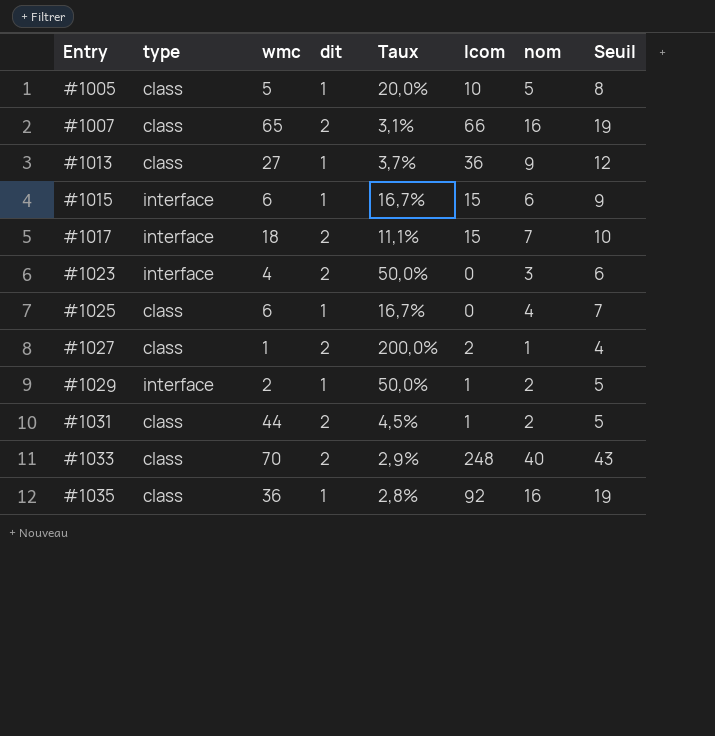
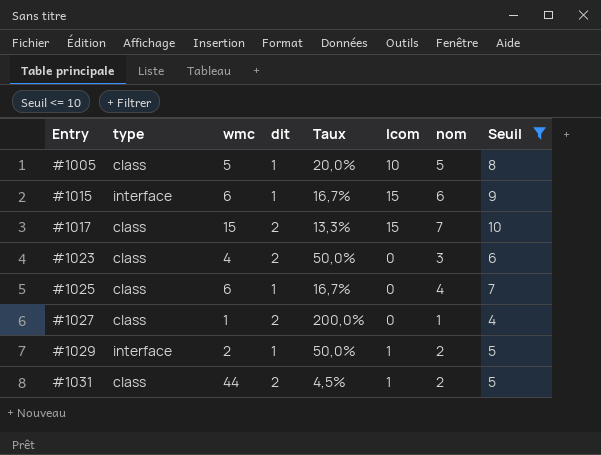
filter: none -> Seuil <= 10
#1017 | type: interface -> class
#1017 | wmc: 18 -> 15
#1017 | Taux: 11,1% -> 13,3%
#1023 | type: interface -> class
#1027 | lcom: 2 -> 0

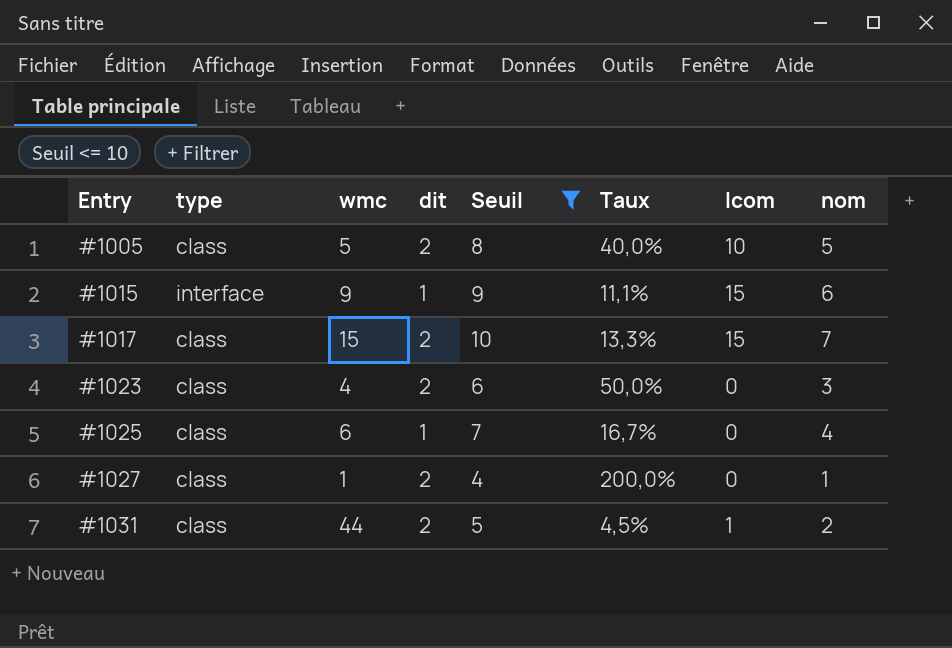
column Seuil | position: 8 -> 5
row #1029: interface | 2 | 1 | 50,0% | 1 | 2 | 5 -> none
#1005 | dit: 1 -> 2
#1005 | Taux: 20,0% -> 40,0%
#1015 | wmc: 6 -> 9
#1015 | Taux: 16,7% -> 11,1%

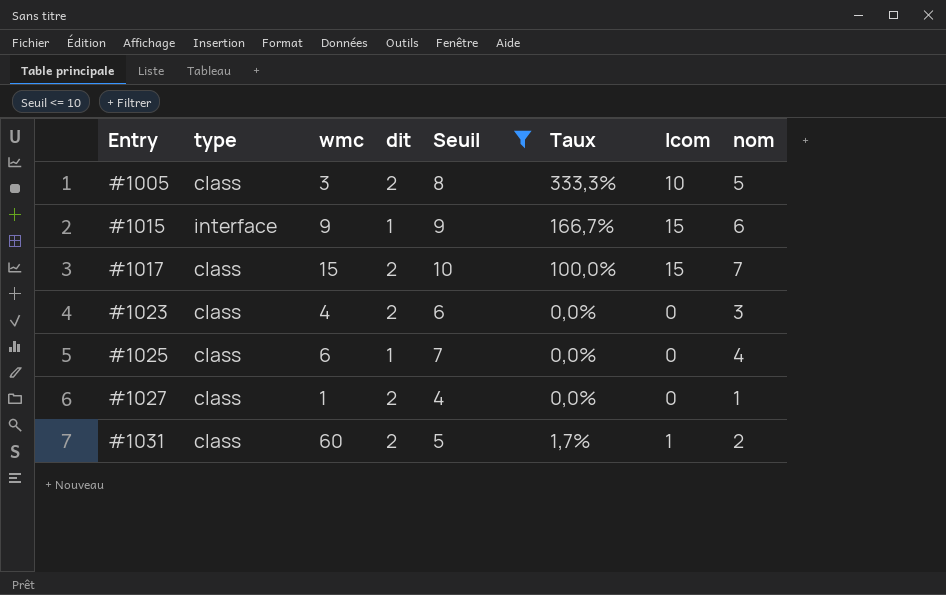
column Taux | formula: [dit] / [wmc] -> [lcom] / [wmc]
#1005 | wmc: 5 -> 3
#1031 | wmc: 44 -> 60

